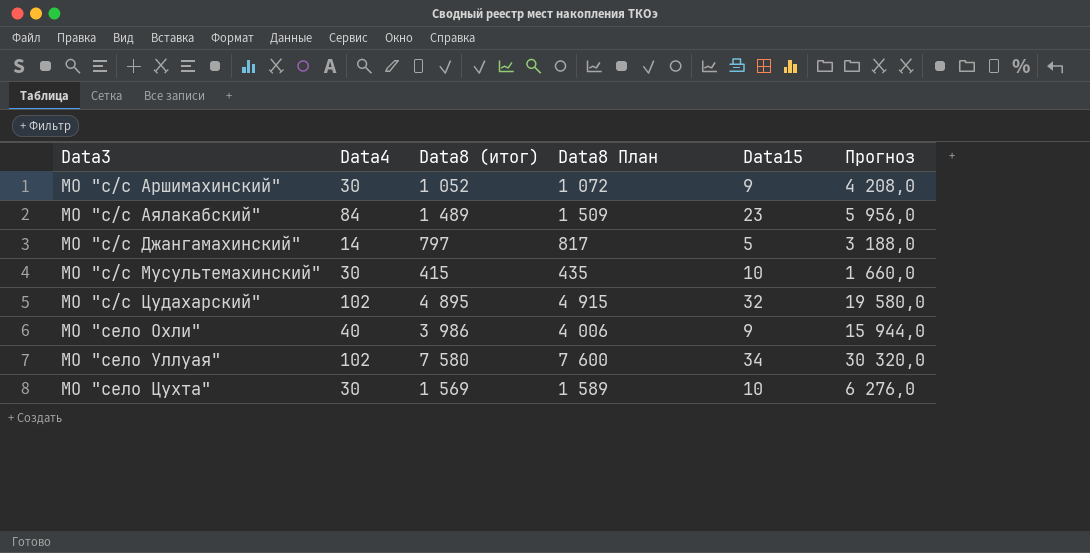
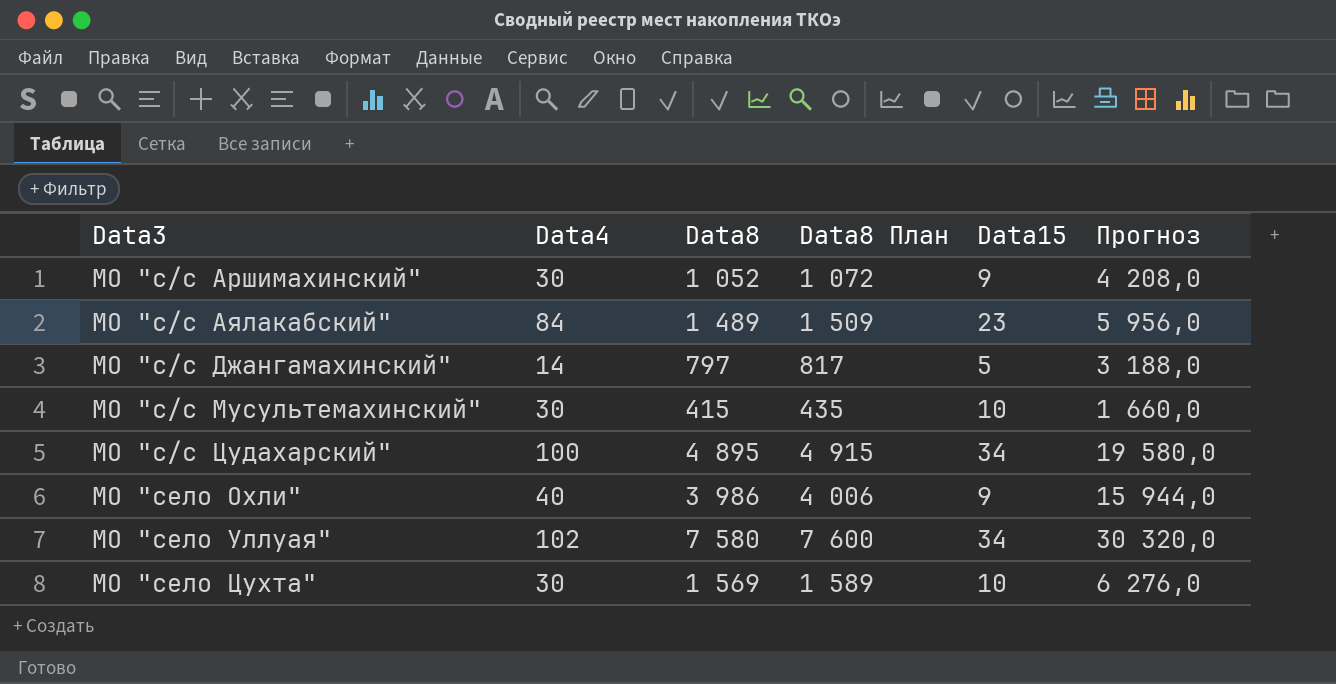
column name: Data8 (итог) -> Data8
МО "с/с Цудахарский" | Data4: 102 -> 100
МО "с/с Цудахарский" | Data15: 32 -> 34

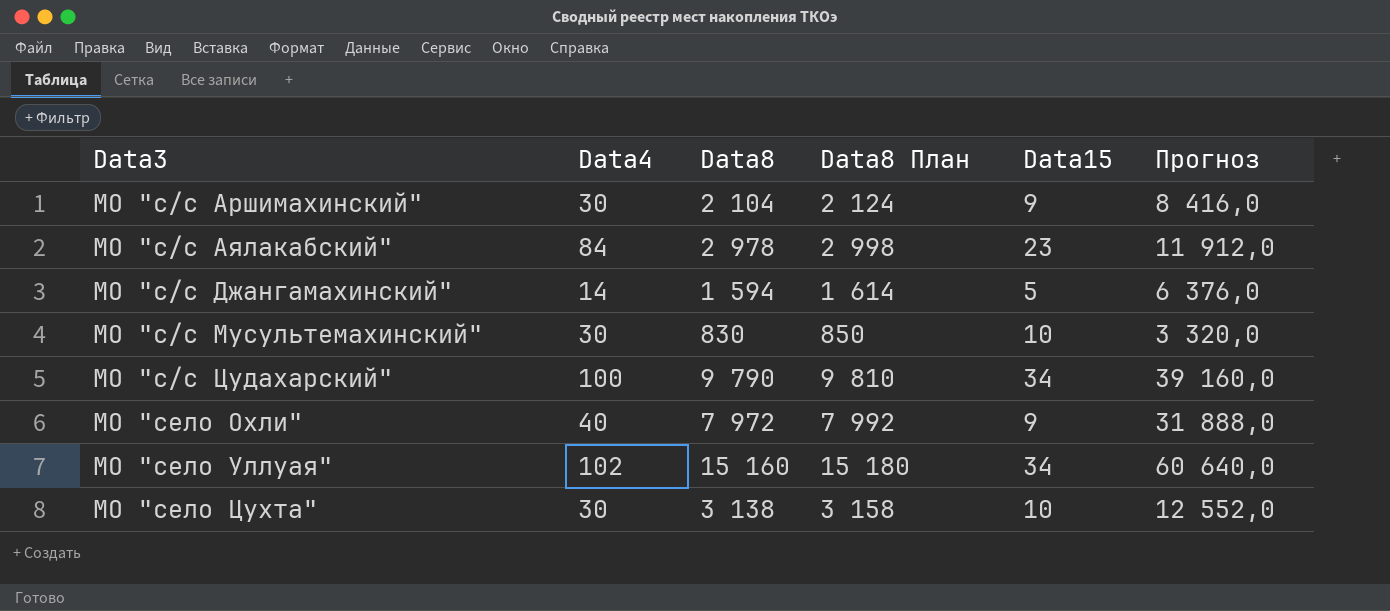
МО "с/с Аршимахинский" | Data8: 1 052 -> 2 104
МО "с/с Аршимахинский" | Data8 План: 1 072 -> 2 124
МО "с/с Аршимахинский" | Прогноз: 4 208,0 -> 8 416,0
МО "с/с Аялакабский" | Data8: 1 489 -> 2 978
МО "с/с Аялакабский" | Data8 План: 1 509 -> 2 998
МО "с/с Аялакабский" | Прогноз: 5 956,0 -> 11 912,0
МО "с/с Джангамахинский" | Data8: 797 -> 1 594
МО "с/с Джангамахинский" | Data8 План: 817 -> 1 614
МО "с/с Джангамахинский" | Прогноз: 3 188,0 -> 6 376,0
МО "с/с Мусультемахинский" | Data8: 415 -> 830
МО "с/с Мусультемахинский" | Data8 План: 435 -> 850
МО "с/с Мусультемахинский" | Прогноз: 1 660,0 -> 3 320,0
МО "с/с Цудахарский" | Data8: 4 895 -> 9 790
МО "с/с Цудахарский" | Data8 План: 4 915 -> 9 810
МО "с/с Цудахарский" | Прогноз: 19 580,0 -> 39 160,0
МО "село Охли" | Data8: 3 986 -> 7 972
МО "село Охли" | Data8 План: 4 006 -> 7 992
МО "село Охли" | Прогноз: 15 944,0 -> 31 888,0
МО "село Уллуая" | Data8: 7 580 -> 15 160
МО "село Уллуая" | Data8 План: 7 600 -> 15 180
МО "село Уллуая" | Прогноз: 30 320,0 -> 60 640,0
МО "село Цухта" | Data8: 1 569 -> 3 138
МО "село Цухта" | Data8 План: 1 589 -> 3 158
МО "село Цухта" | Прогноз: 6 276,0 -> 12 552,0

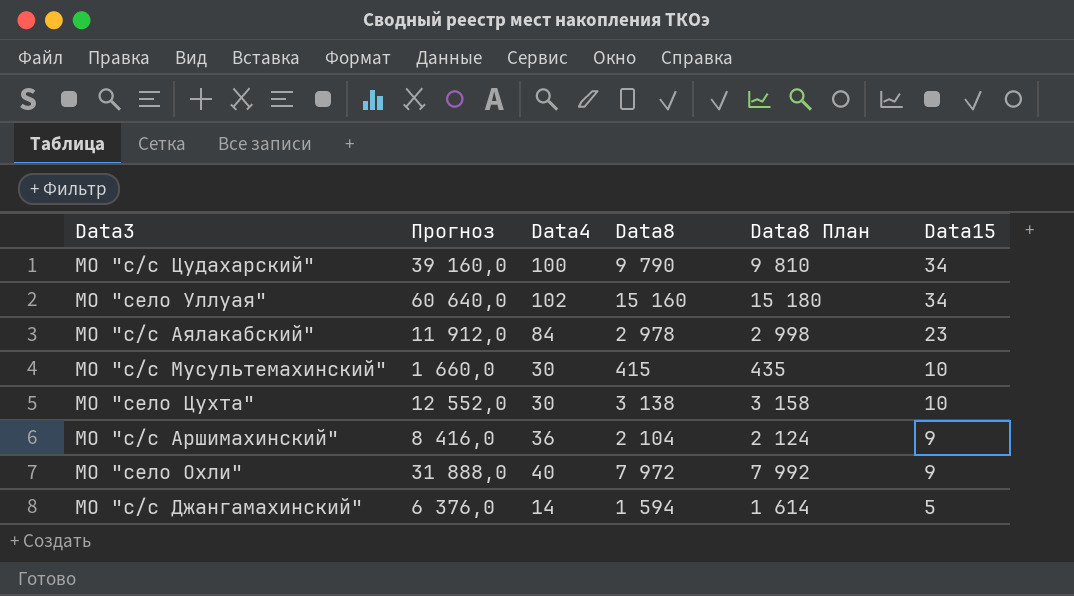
row order: Data3 ascending -> Data15 descending
column Прогноз | position: 6 -> 2
МО "с/с Мусультемахинский" | Прогноз: 3 320,0 -> 1 660,0
МО "с/с Мусультемахинский" | Data8: 830 -> 415
МО "с/с Мусультемахинский" | Data8 План: 850 -> 435
МО "с/с Аршимахинский" | Data4: 30 -> 36

